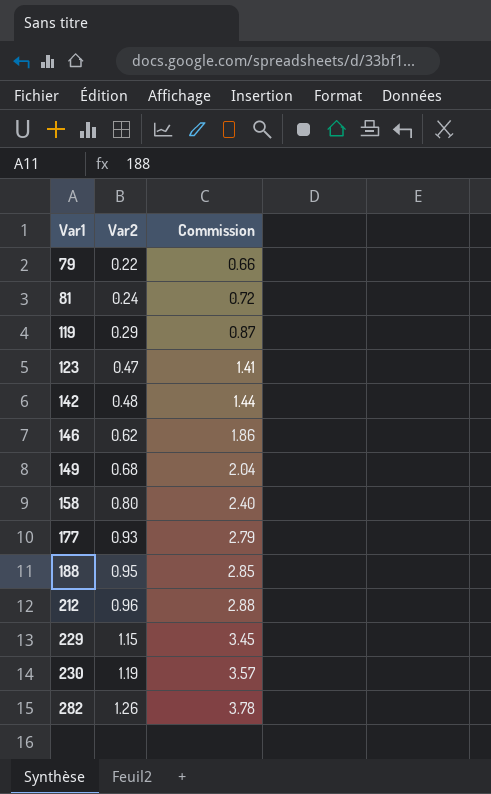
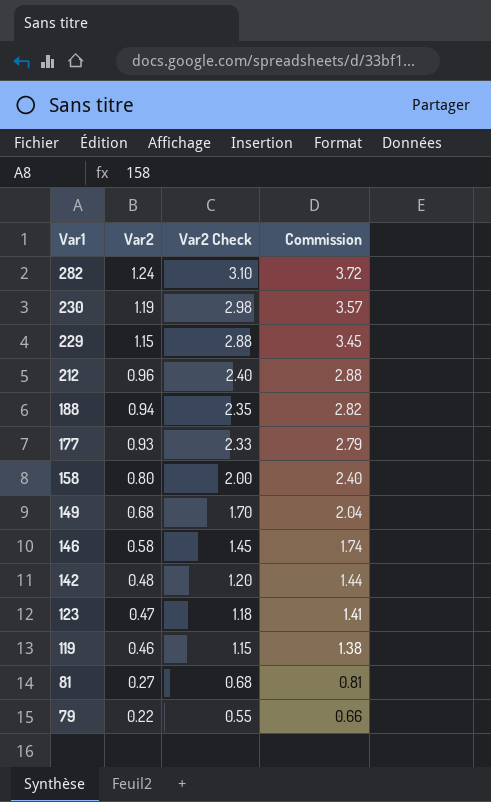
row order: Var1 ascending -> Var1 descending
column Var2 Check | formula: none -> [Var2] * 2.5
282 | Var2: 1.26 -> 1.24
282 | Commission: 3.78 -> 3.72
188 | Var2: 0.95 -> 0.94
188 | Commission: 2.85 -> 2.82
146 | Var2: 0.62 -> 0.58
146 | Commission: 1.86 -> 1.74
119 | Var2: 0.29 -> 0.46
119 | Commission: 0.87 -> 1.38
81 | Var2: 0.24 -> 0.27
81 | Commission: 0.72 -> 0.81

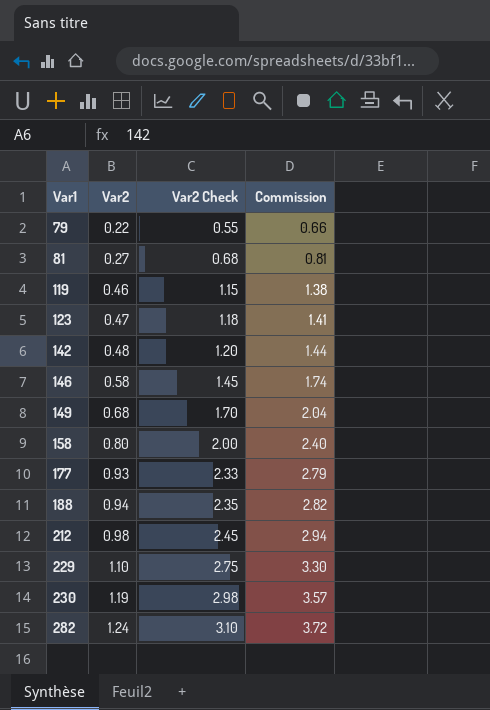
row order: Var1 descending -> Var1 ascending
212 | Var2: 0.96 -> 0.98
212 | Var2 Check: 2.40 -> 2.45
212 | Commission: 2.88 -> 2.94
229 | Var2: 1.15 -> 1.10
229 | Var2 Check: 2.88 -> 2.75
229 | Commission: 3.45 -> 3.30

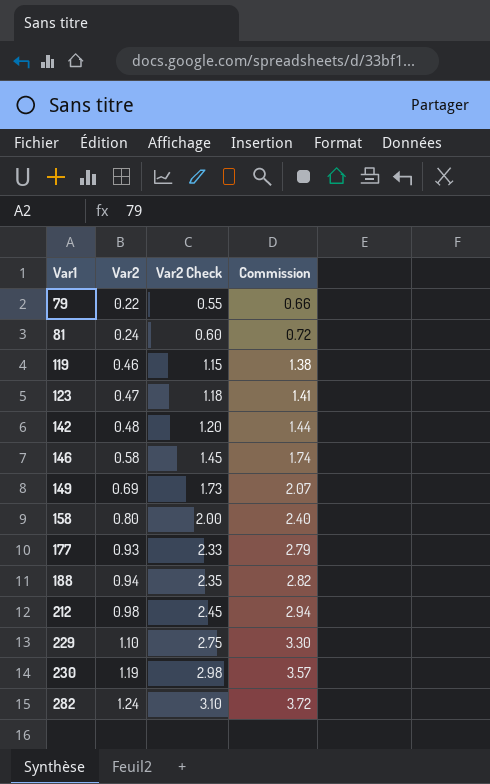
81 | Var2: 0.27 -> 0.24
81 | Var2 Check: 0.68 -> 0.60
81 | Commission: 0.81 -> 0.72
149 | Var2: 0.68 -> 0.69
149 | Var2 Check: 1.70 -> 1.73
149 | Commission: 2.04 -> 2.07

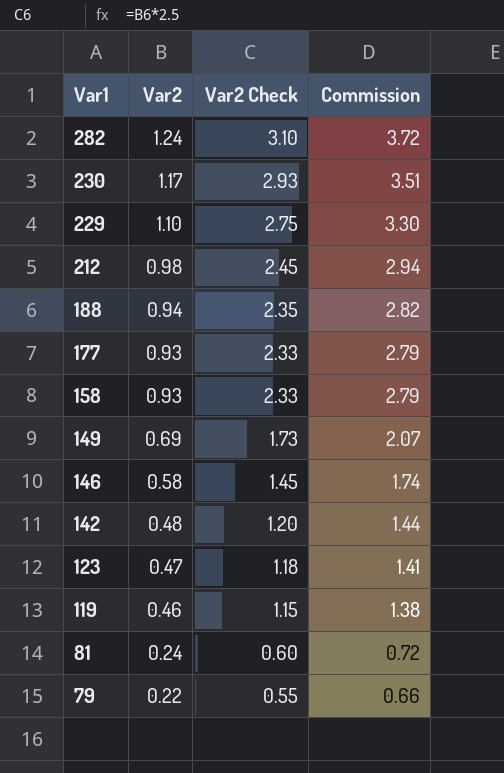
row order: Var1 ascending -> Var1 descending
230 | Var2: 1.19 -> 1.17
230 | Var2 Check: 2.98 -> 2.93
230 | Commission: 3.57 -> 3.51
158 | Var2: 0.80 -> 0.93
158 | Var2 Check: 2.00 -> 2.33
158 | Commission: 2.40 -> 2.79

